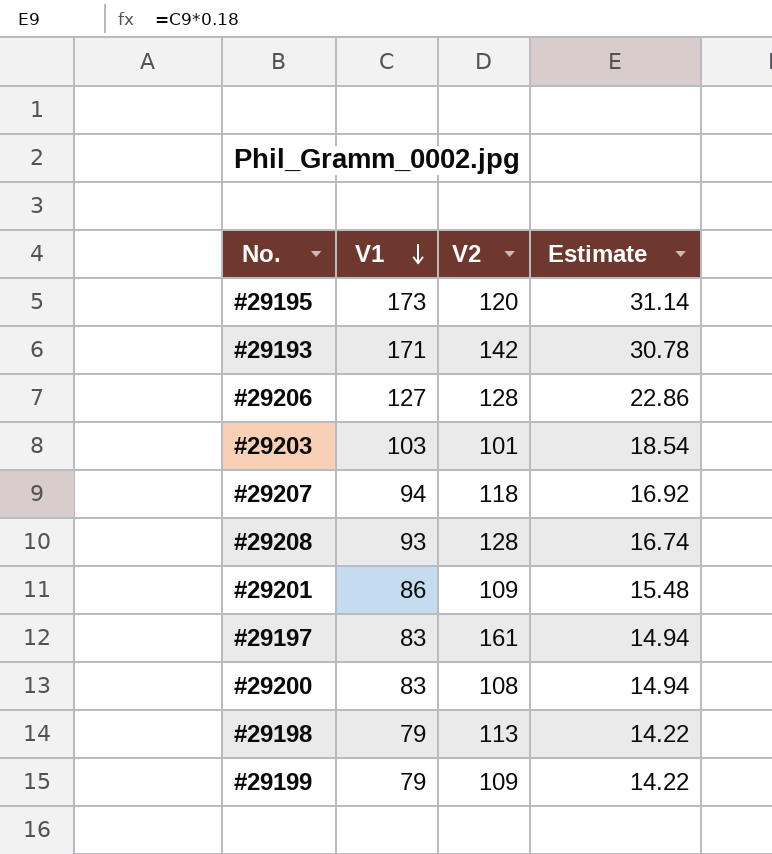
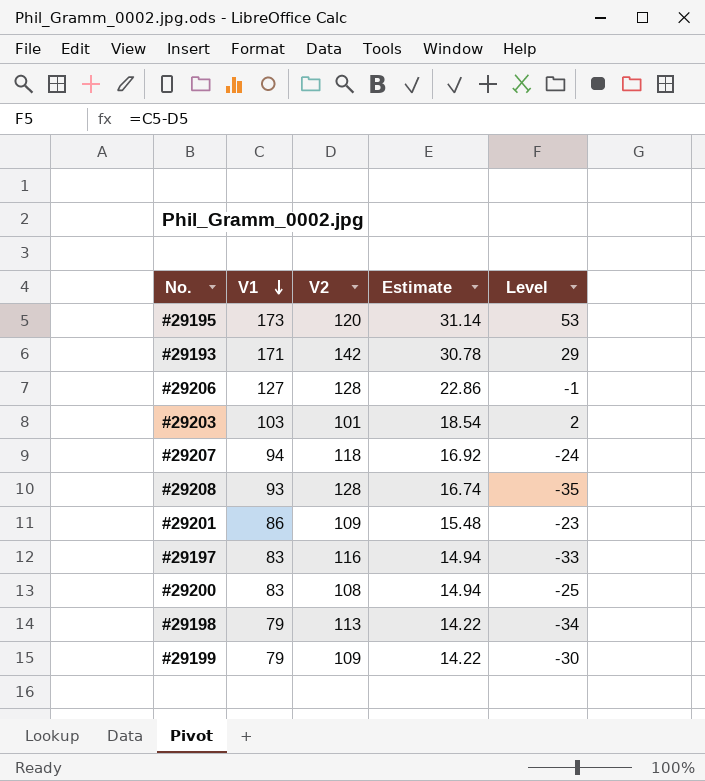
column Level | formula: none -> [V1] - [V2]
#29197 | V2: 161 -> 116

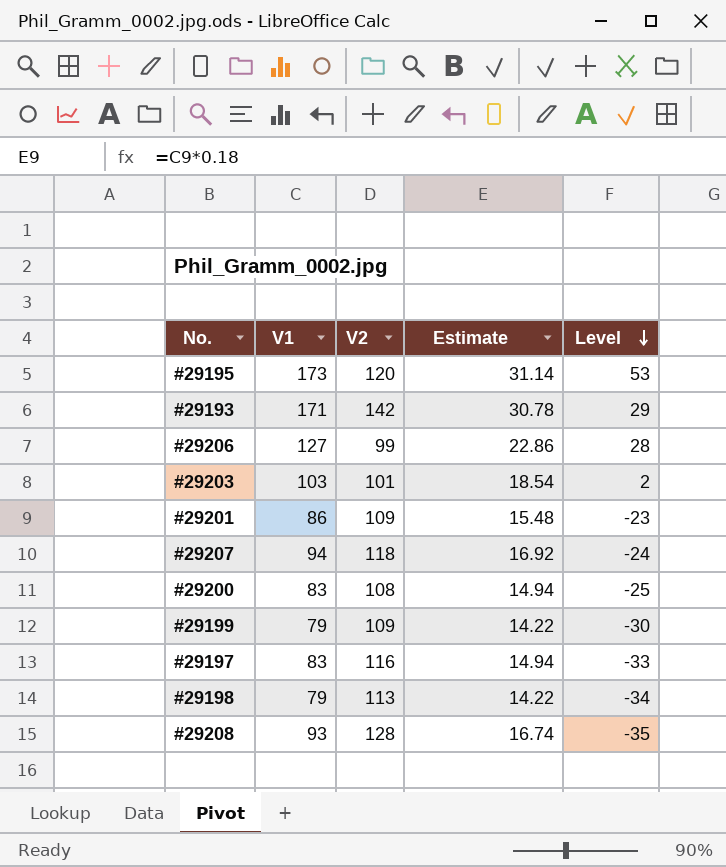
row order: V1 descending -> Level descending
#29206 | V2: 128 -> 99
#29206 | Level: -1 -> 28

